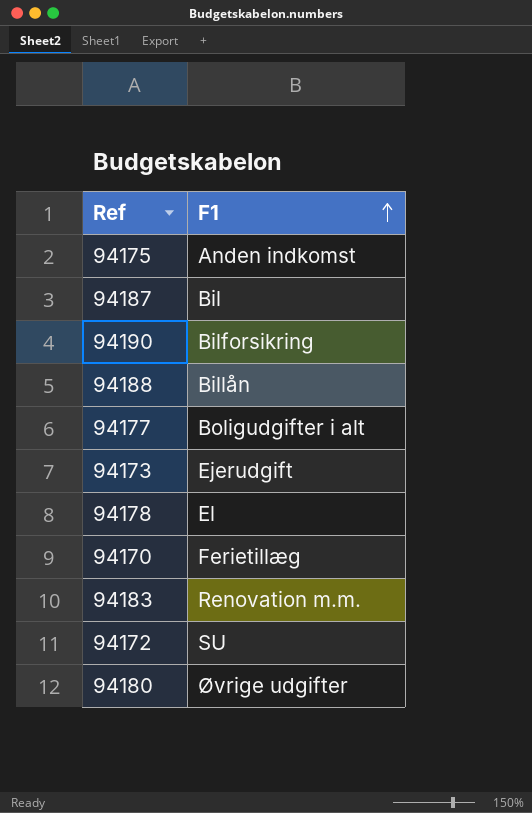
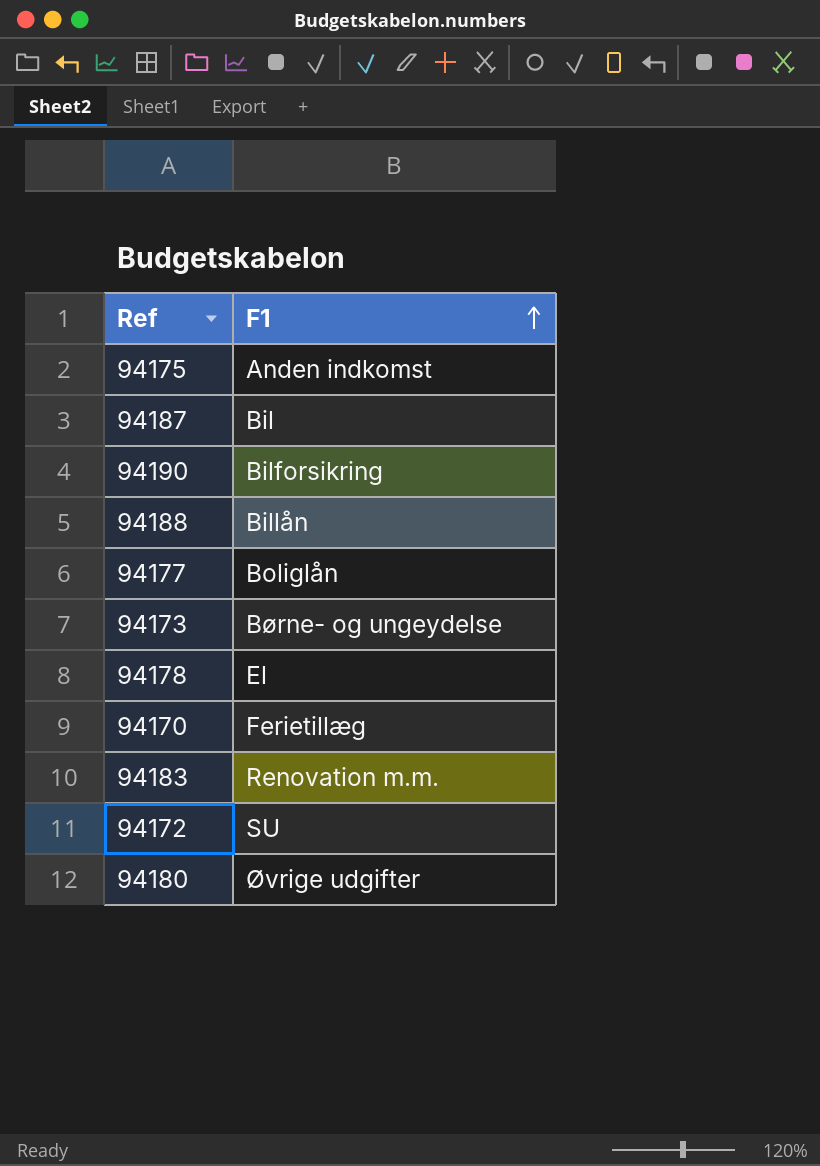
94177 | F1: Boligudgifter i alt -> Boliglån
94173 | F1: Ejerudgift -> Børne- og ungeydelse

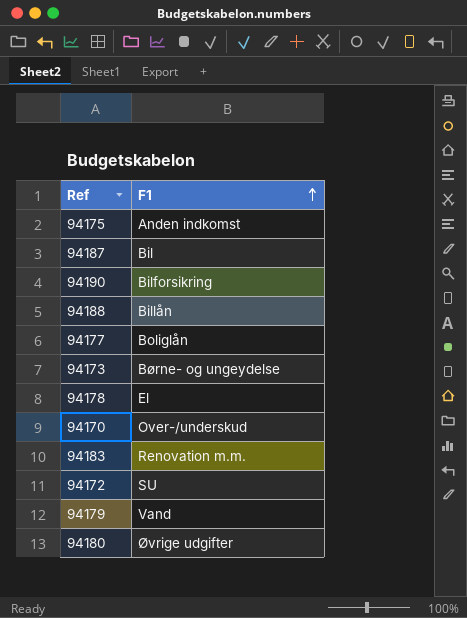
94170 | F1: Ferietillæg -> Over-/underskud
row 94179: none -> Vand

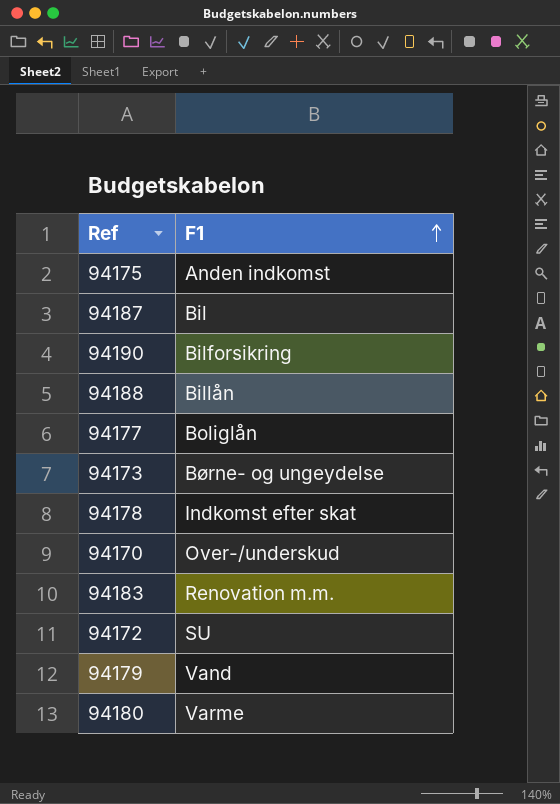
94178 | F1: El -> Indkomst efter skat
94180 | F1: Øvrige udgifter -> Varme

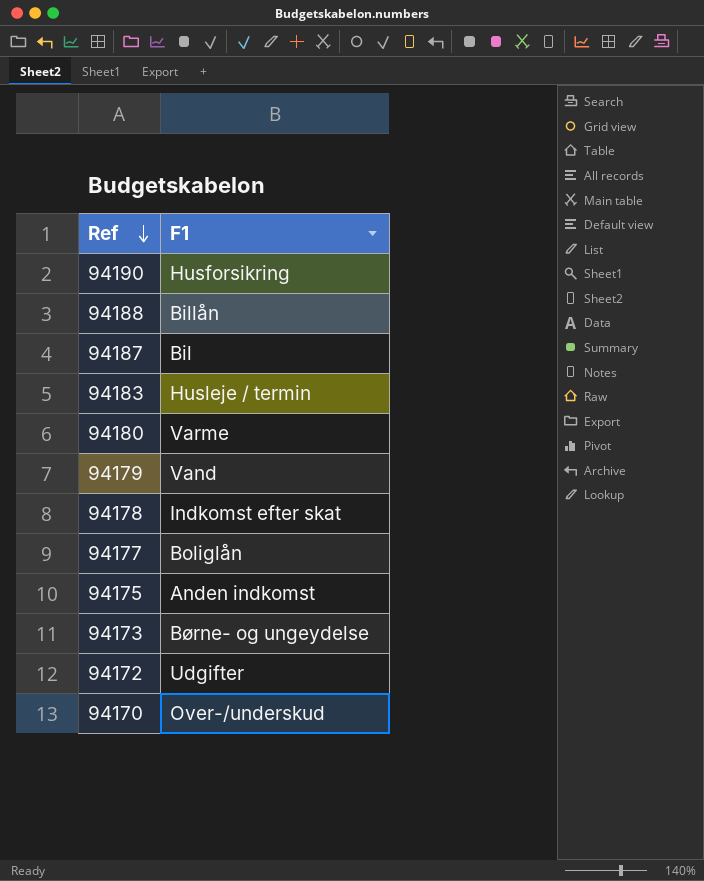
row order: F1 ascending -> Ref descending
94190 | F1: Bilforsikring -> Husforsikring
94183 | F1: Renovation m.m. -> Husleje / termin
94172 | F1: SU -> Udgifter

